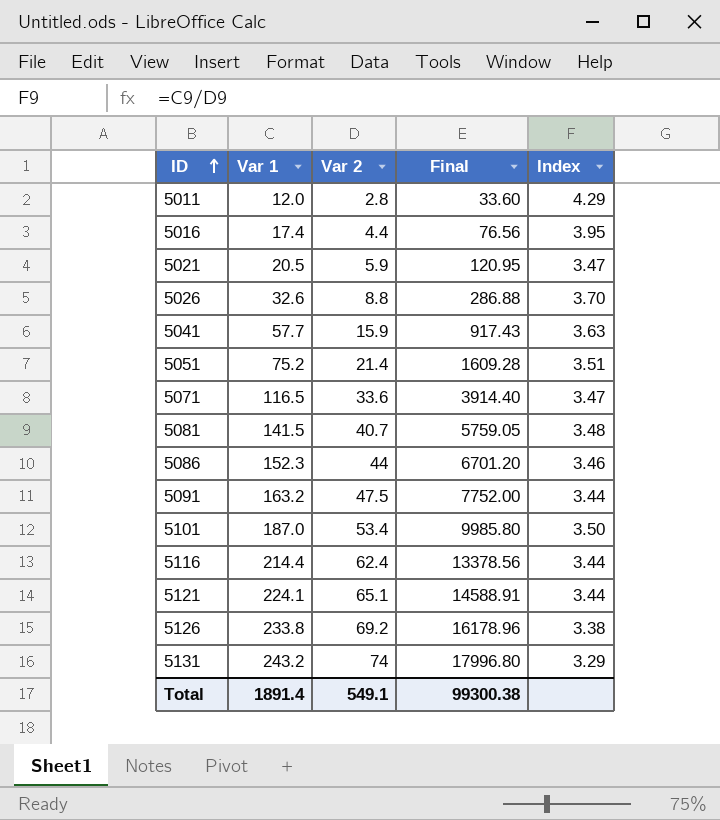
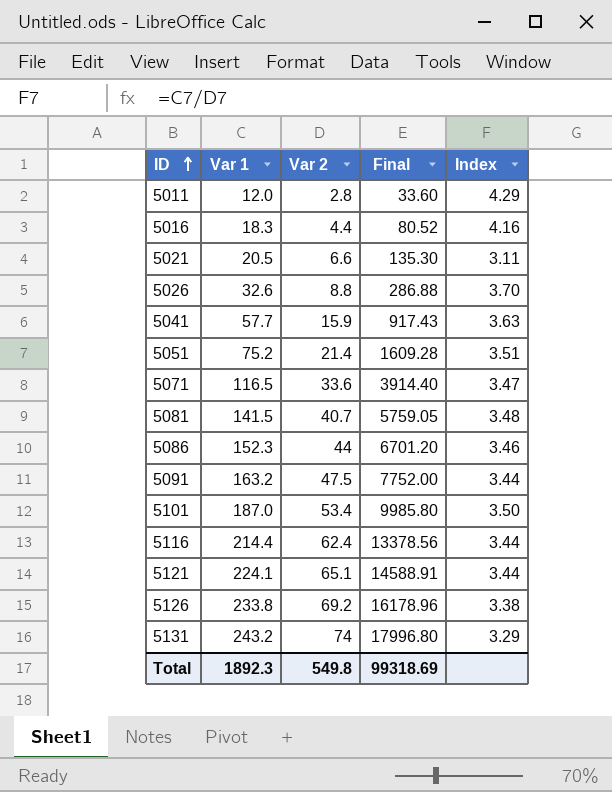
5016 | Var 1: 17.4 -> 18.3
5016 | Final: 76.56 -> 80.52
5016 | Index: 3.95 -> 4.16
5021 | Var 2: 5.9 -> 6.6
5021 | Final: 120.95 -> 135.30
5021 | Index: 3.47 -> 3.11
Total | Var 1: 1891.4 -> 1892.3
Total | Var 2: 549.1 -> 549.8
Total | Final: 99300.38 -> 99318.69

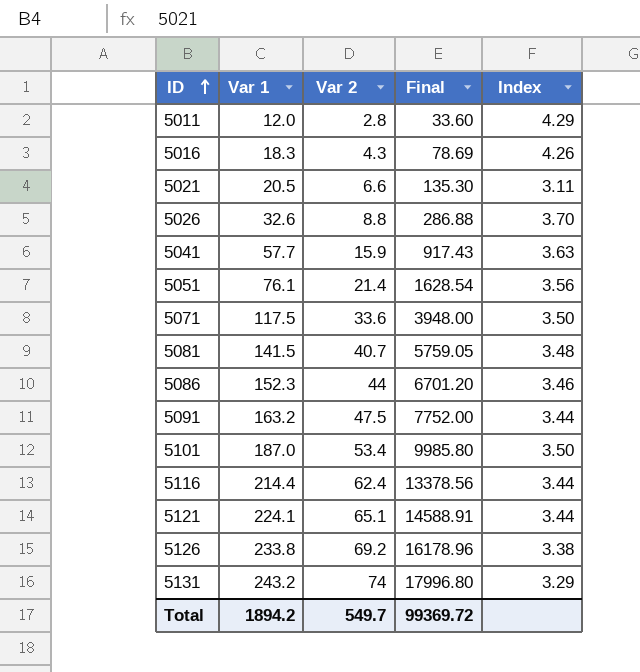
5016 | Var 2: 4.4 -> 4.3
5016 | Final: 80.52 -> 78.69
5016 | Index: 4.16 -> 4.26
5051 | Var 1: 75.2 -> 76.1
5051 | Final: 1609.28 -> 1628.54
5051 | Index: 3.51 -> 3.56
5071 | Var 1: 116.5 -> 117.5
5071 | Final: 3914.40 -> 3948.00
5071 | Index: 3.47 -> 3.50
Total | Var 1: 1892.3 -> 1894.2
Total | Var 2: 549.8 -> 549.7
Total | Final: 99318.69 -> 99369.72

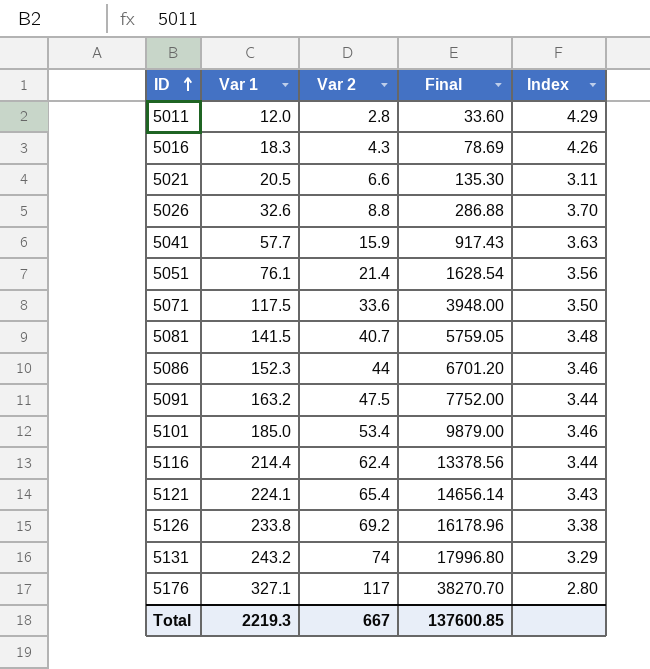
5101 | Var 1: 187.0 -> 185.0
5101 | Final: 9985.80 -> 9879.00
5101 | Index: 3.50 -> 3.46
5121 | Var 2: 65.1 -> 65.4
5121 | Final: 14588.91 -> 14656.14
5121 | Index: 3.44 -> 3.43
row 5176: none -> 327.1 | 117 | 38270.70 | 2.80
Total | Var 1: 1894.2 -> 2219.3
Total | Var 2: 549.7 -> 667
Total | Final: 99369.72 -> 137600.85

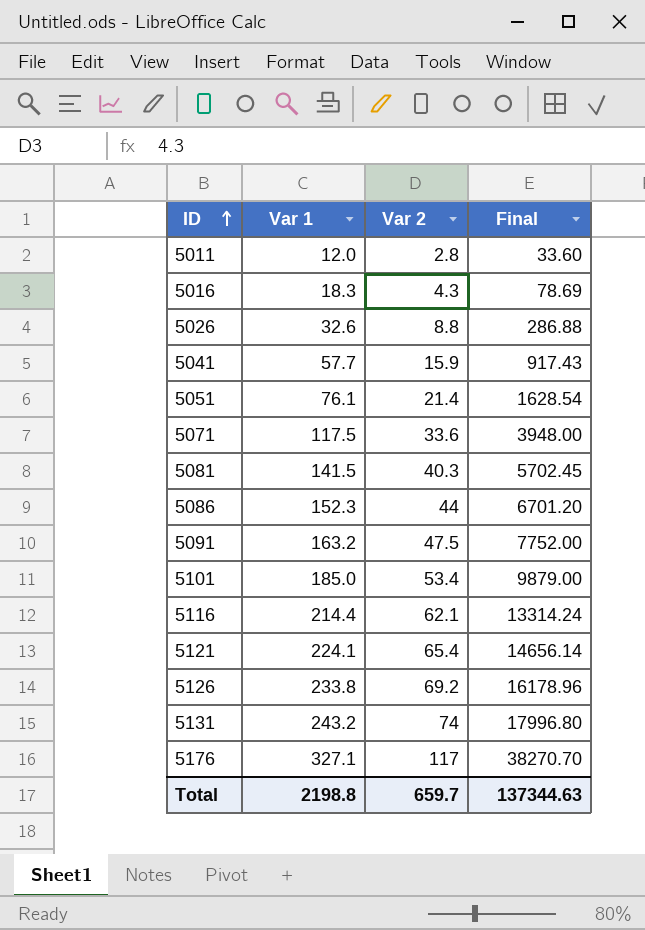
column Index | formula: [Var 1] / [Var 2] -> none
row 5021: 20.5 | 6.6 | 135.30 | 3.11 -> none
5081 | Var 2: 40.7 -> 40.3
5081 | Final: 5759.05 -> 5702.45
5116 | Var 2: 62.4 -> 62.1
5116 | Final: 13378.56 -> 13314.24
Total | Var 1: 2219.3 -> 2198.8
Total | Var 2: 667 -> 659.7
Total | Final: 137600.85 -> 137344.63

